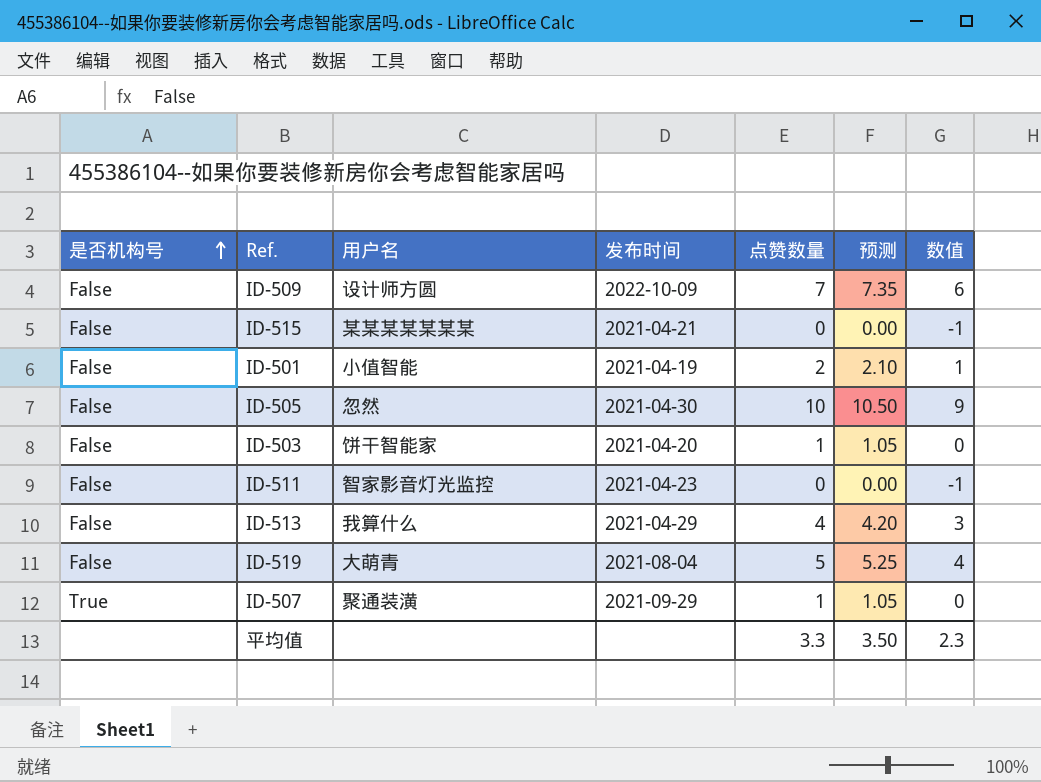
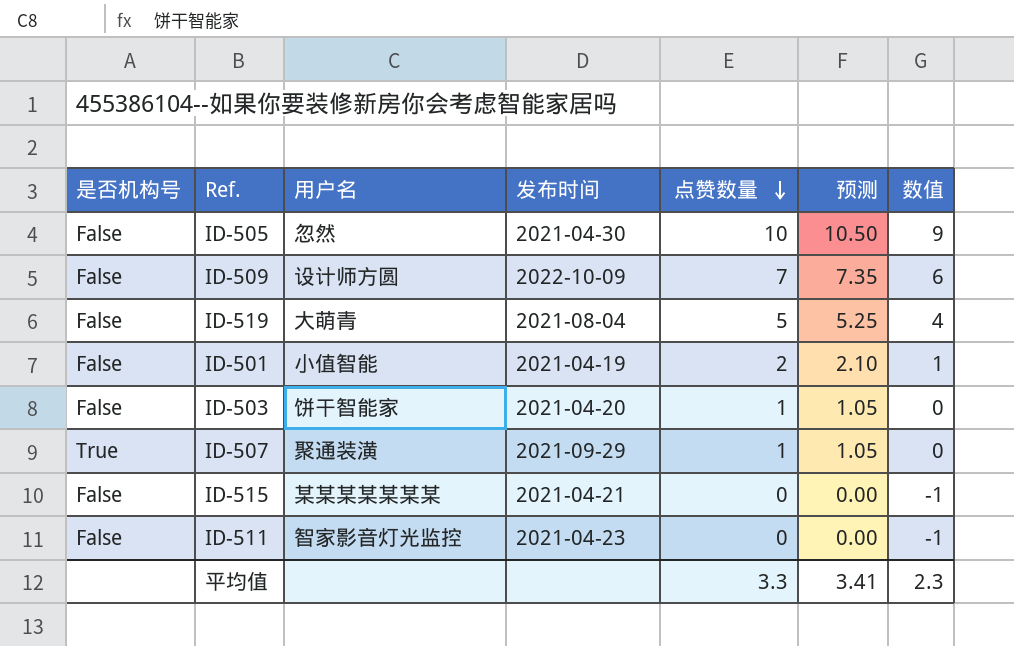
row order: 是否机构号 ascending -> 点赞数量 descending
row ID-513: False | 我算什么 | 2021-04-29 | 4 | 4.20 | 3 -> none
平均值 | 预测: 3.50 -> 3.41

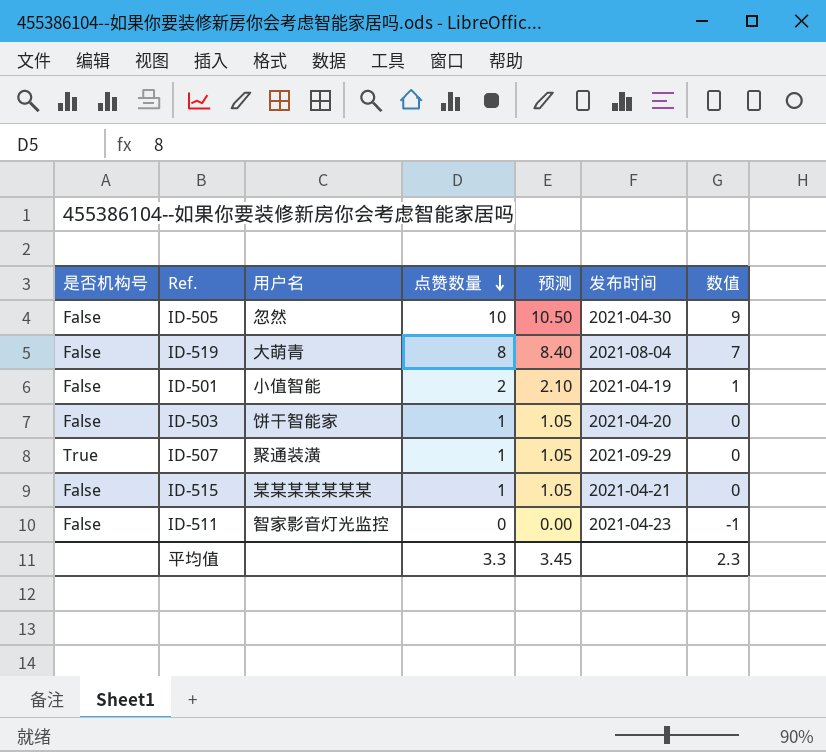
column 发布时间 | position: 4 -> 6
row ID-509: False | 设计师方圆 | 2022-10-09 | 7 | 7.35 | 6 -> none
ID-519 | 点赞数量: 5 -> 8
ID-519 | 预测: 5.25 -> 8.40
ID-519 | 数值: 4 -> 7
ID-515 | 点赞数量: 0 -> 1
ID-515 | 预测: 0.00 -> 1.05
ID-515 | 数值: -1 -> 0
平均值 | 预测: 3.41 -> 3.45

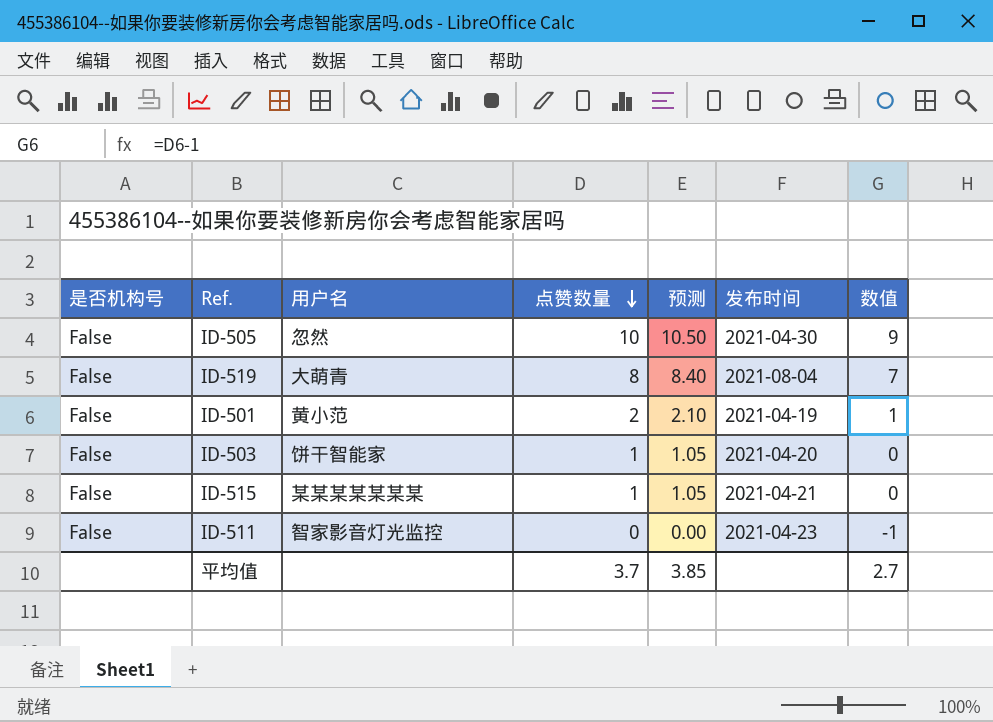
row ID-507: True | 聚通装潢 | 1 | 1.05 | 2021-09-29 | 0 -> none
ID-501 | 用户名: 小值智能 -> 黄小范
平均值 | 点赞数量: 3.3 -> 3.7
平均值 | 预测: 3.45 -> 3.85
平均值 | 数值: 2.3 -> 2.7

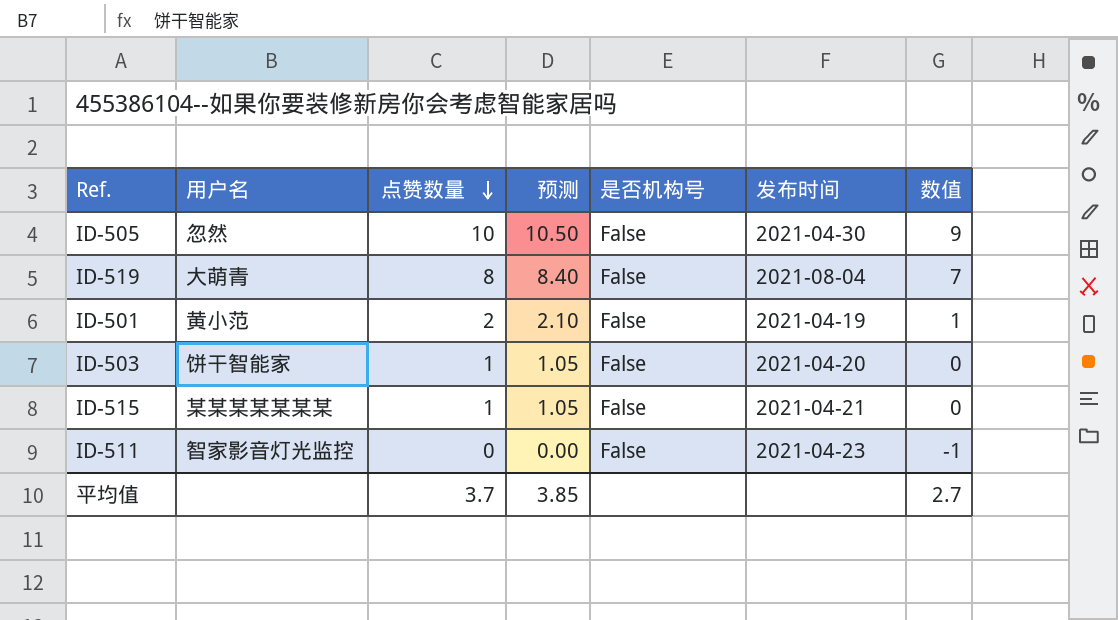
column 是否机构号 | position: 1 -> 5

